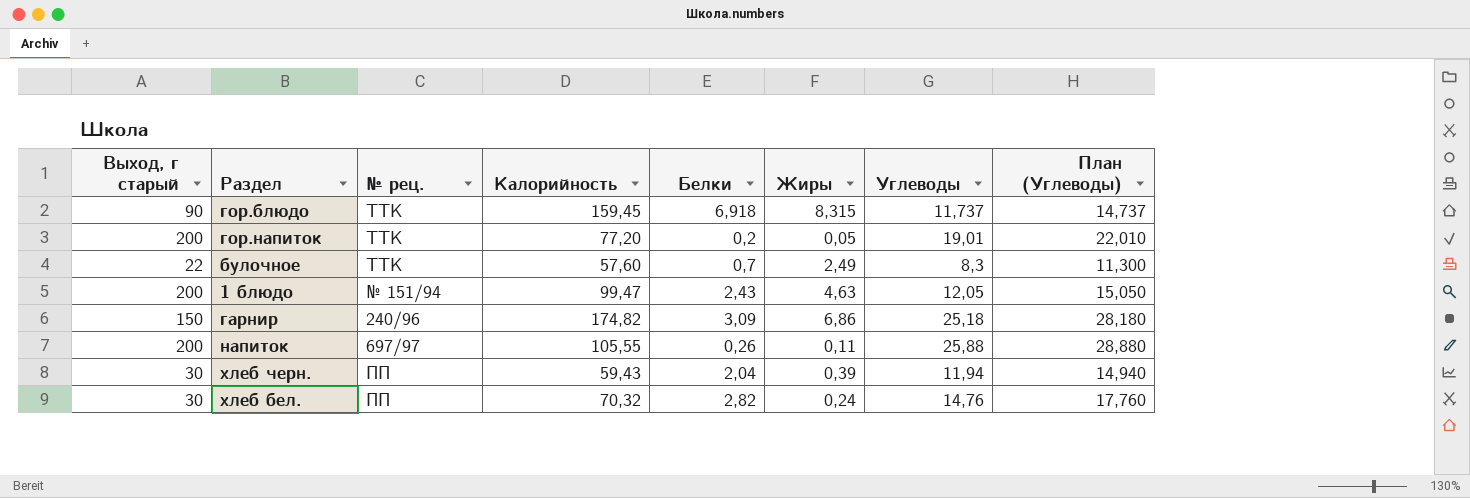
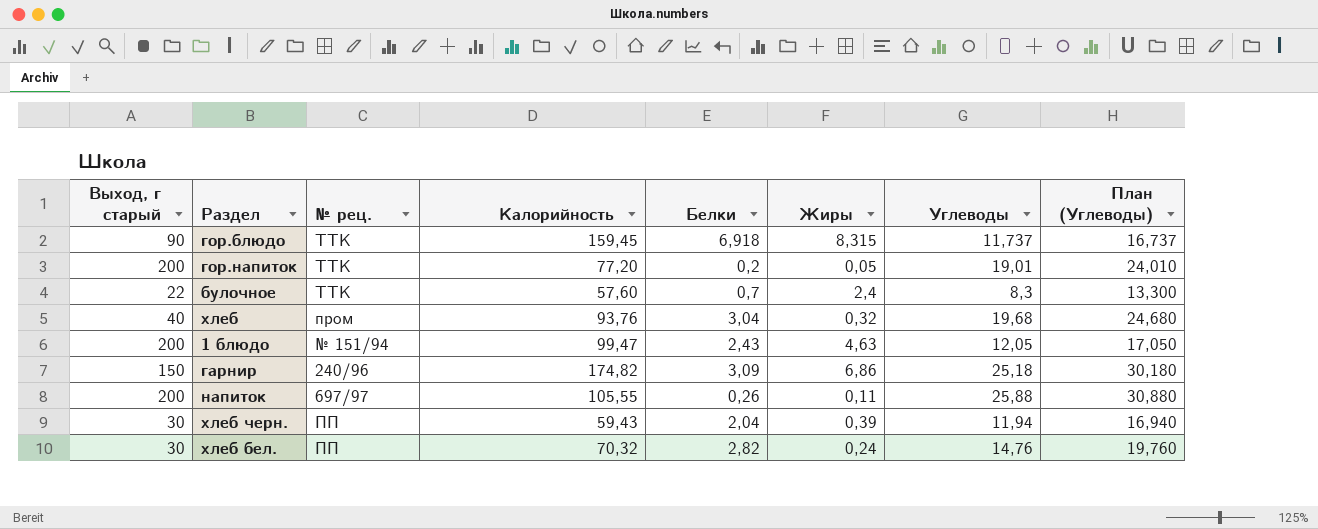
column План (Углеводы) | formula: [Углеводы] + 3 -> [Углеводы] + 5
булочное | Жиры: 2,49 -> 2,4
row хлеб: none -> 40 | пром | 93,76 | 3,04 | 0,32 | 19,68 | 24,680

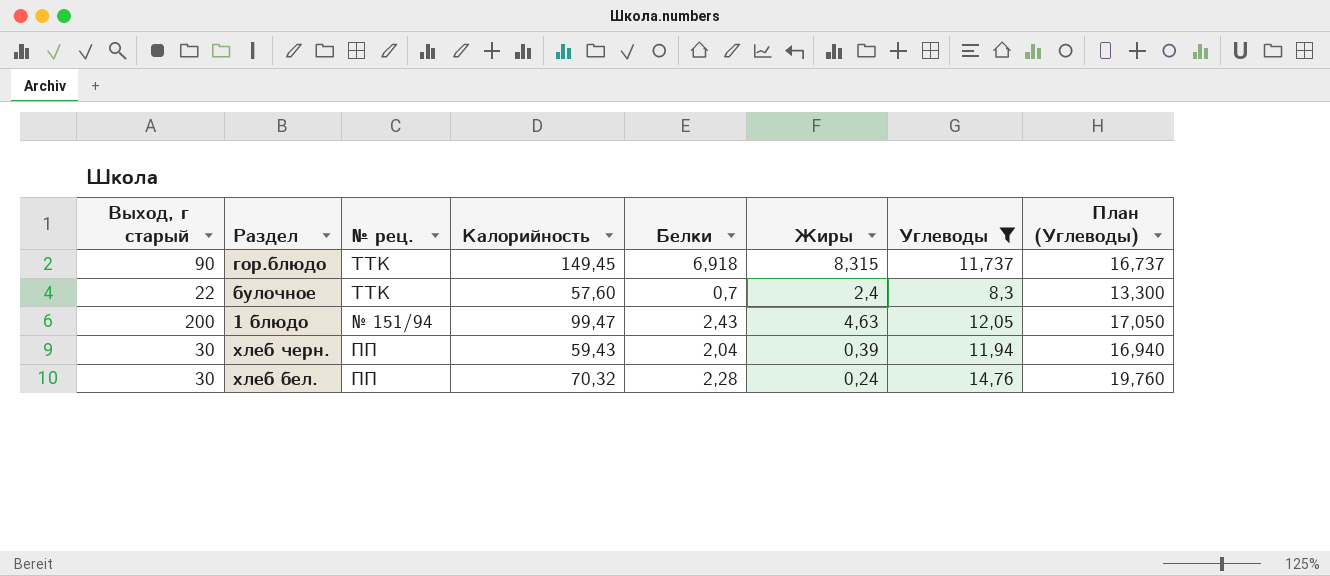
filter: none -> Углеводы <= 14,76
гор.блюдо | Калорийность: 159,45 -> 149,45
хлеб бел. | Белки: 2,82 -> 2,28

